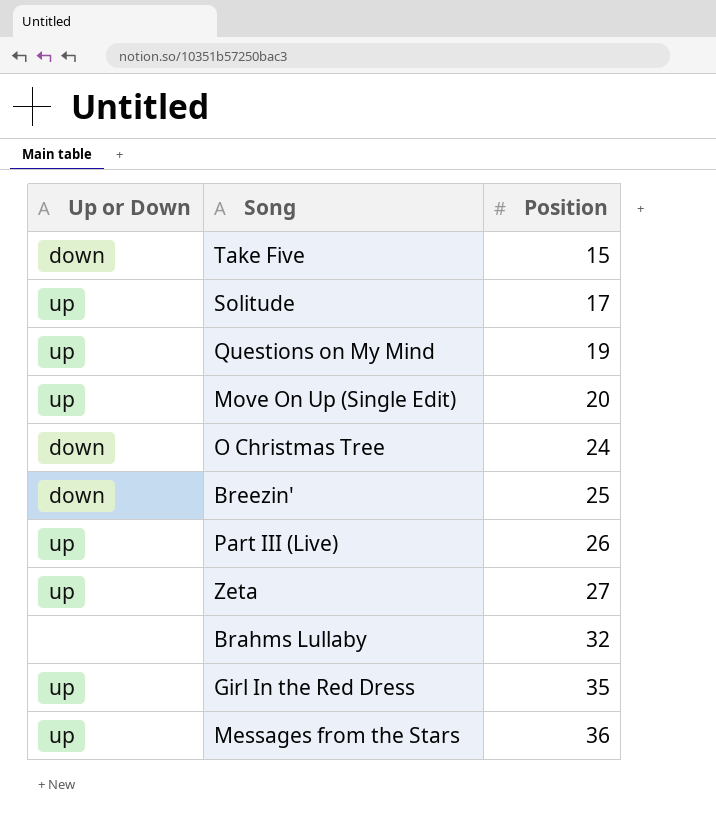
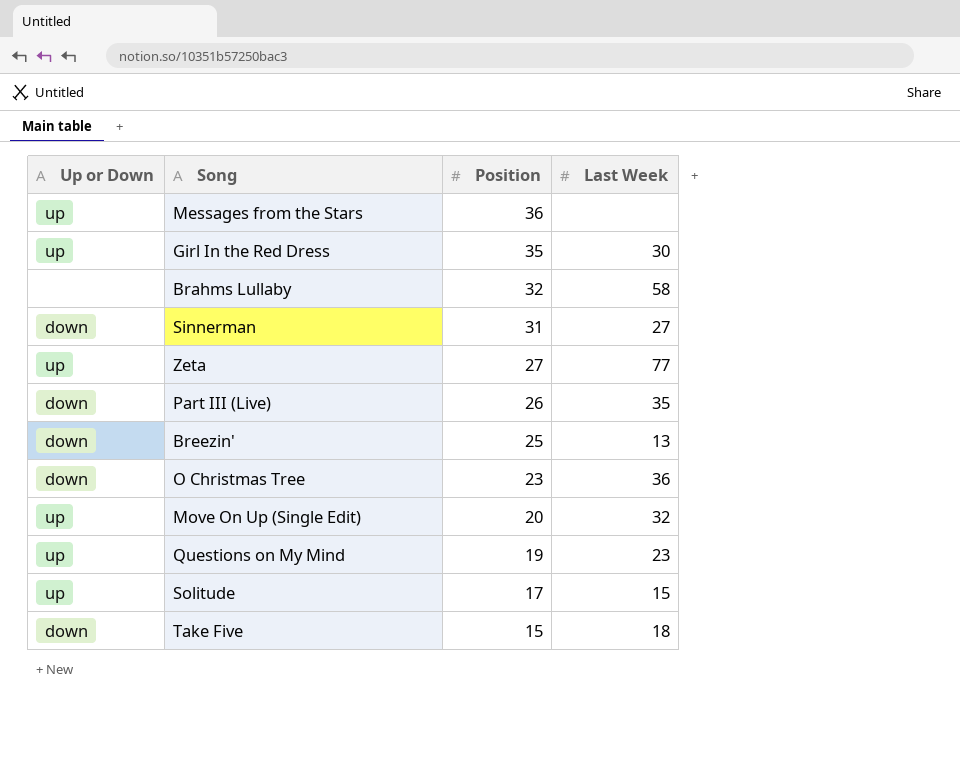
row order: Position ascending -> Position descending
column Last Week | position: none -> 4
row Sinnerman: none -> down | 31 | 27
Part III (Live) | Up or Down: up -> down
O Christmas Tree | Position: 24 -> 23

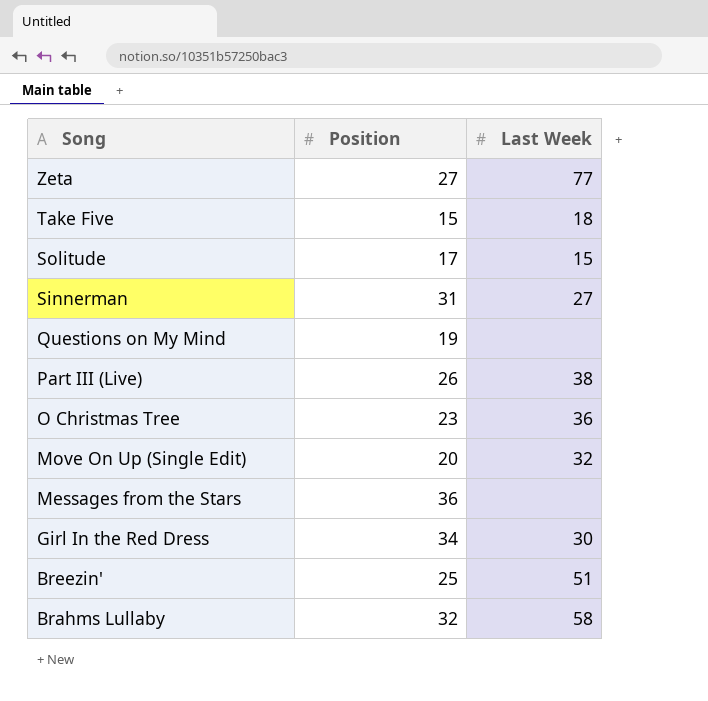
row order: Position descending -> Song descending
column Up or Down | position: 1 -> none
Questions on My Mind | Last Week: 23 -> none
Part III (Live) | Last Week: 35 -> 38
Girl In the Red Dress | Position: 35 -> 34
Breezin' | Last Week: 13 -> 51

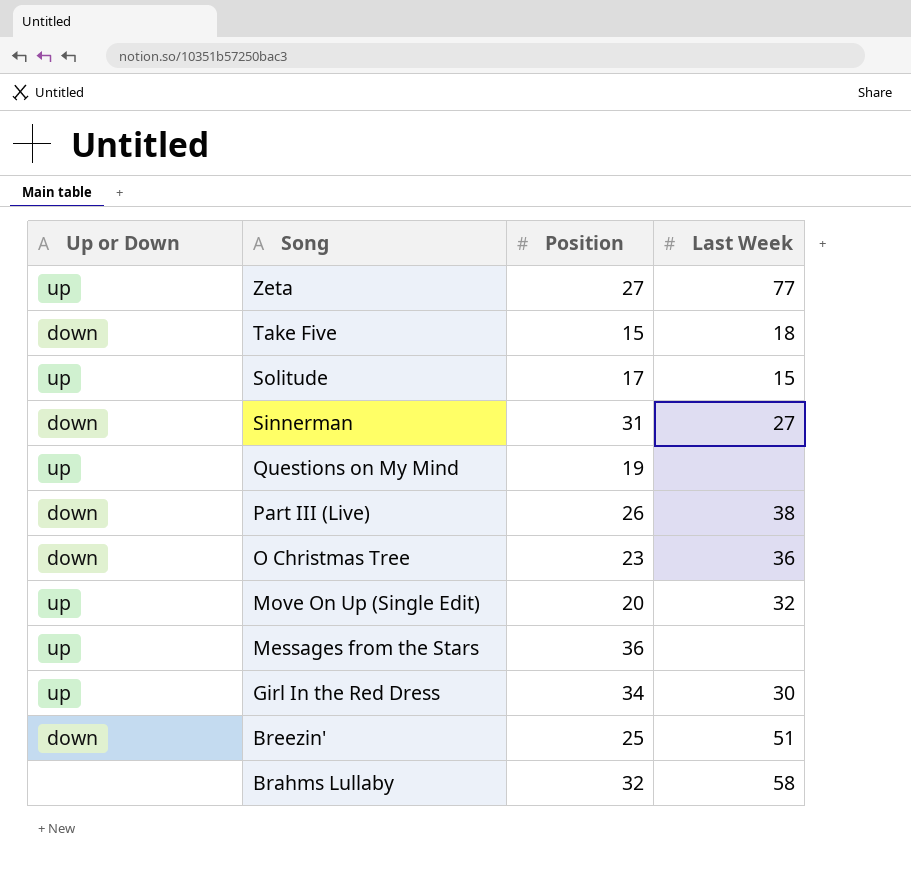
column Up or Down | position: none -> 1

